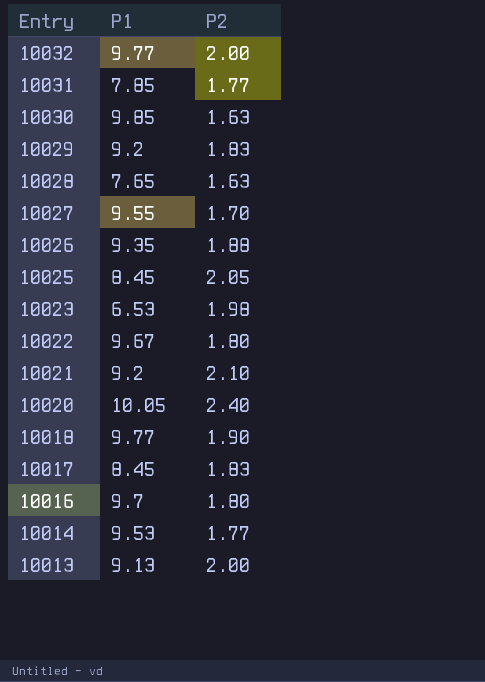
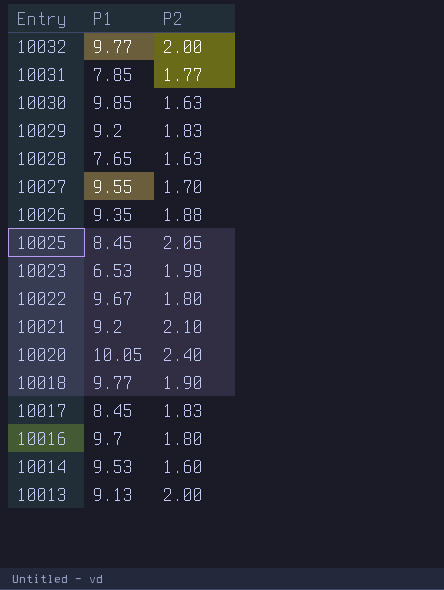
10014 | P2: 1.77 -> 1.60

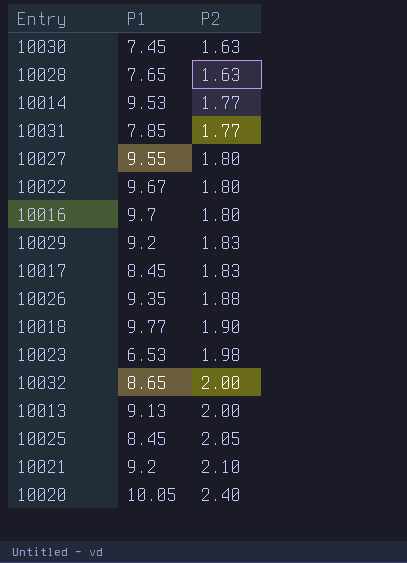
row order: Entry descending -> P2 ascending
10030 | P1: 9.85 -> 7.45
10014 | P2: 1.60 -> 1.77
10027 | P2: 1.70 -> 1.80
10032 | P1: 9.77 -> 8.65

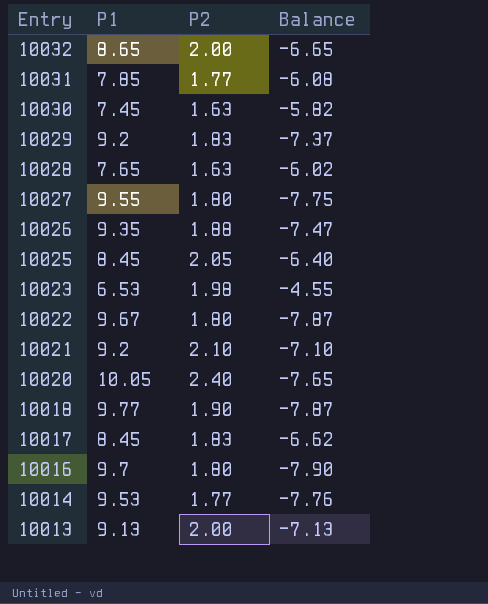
row order: P2 ascending -> Entry descending
column Balance | formula: none -> [P2] - [P1]

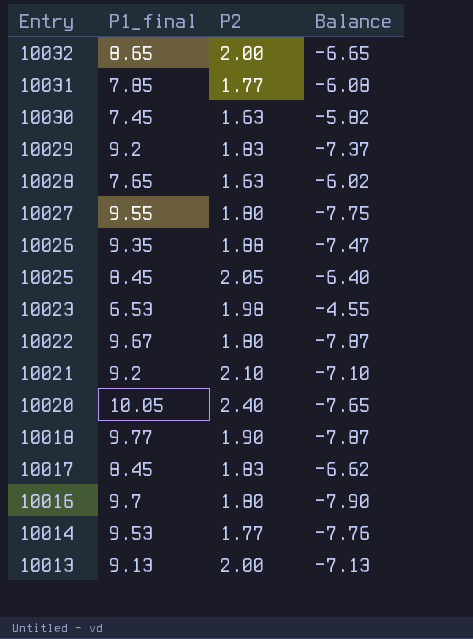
column name: P1 -> P1_final

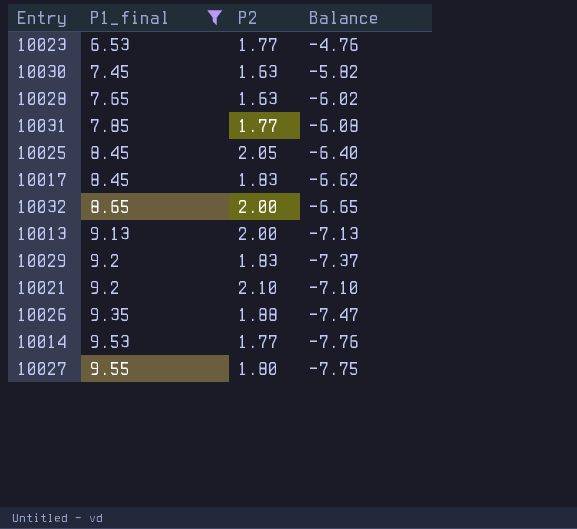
filter: none -> P1_final <= 9.55
row order: Entry descending -> P1_final ascending
10023 | P2: 1.98 -> 1.77
10023 | Balance: -4.55 -> -4.76

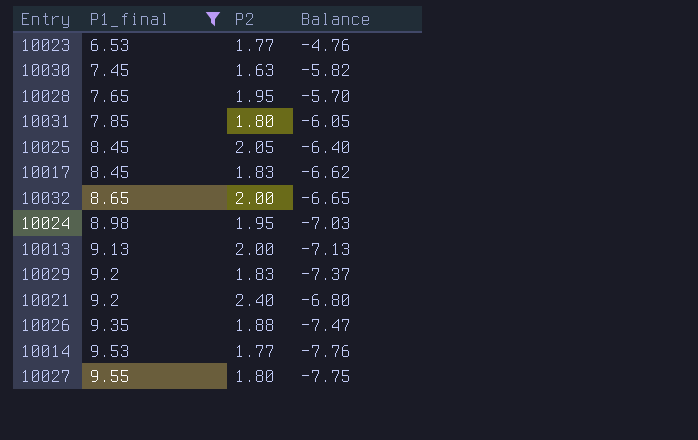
10028 | P2: 1.63 -> 1.95
10028 | Balance: -6.02 -> -5.70
10031 | P2: 1.77 -> 1.80
10031 | Balance: -6.08 -> -6.05
row 10024: none -> 8.98 | 1.95 | -7.03
10021 | P2: 2.10 -> 2.40
10021 | Balance: -7.10 -> -6.80

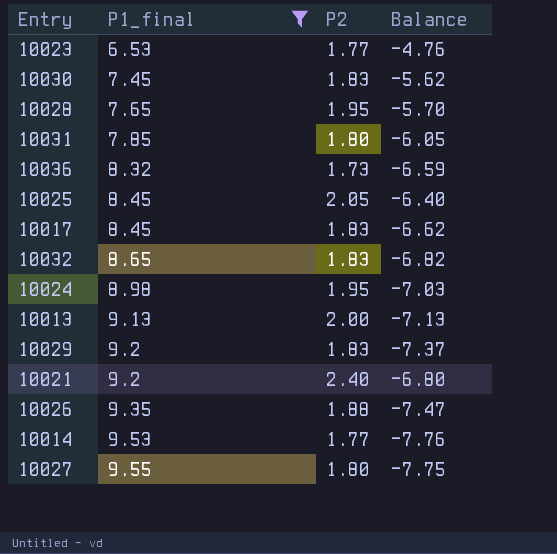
10030 | P2: 1.63 -> 1.83
10030 | Balance: -5.82 -> -5.62
row 10036: none -> 8.32 | 1.73 | -6.59
10032 | P2: 2.00 -> 1.83
10032 | Balance: -6.65 -> -6.82

